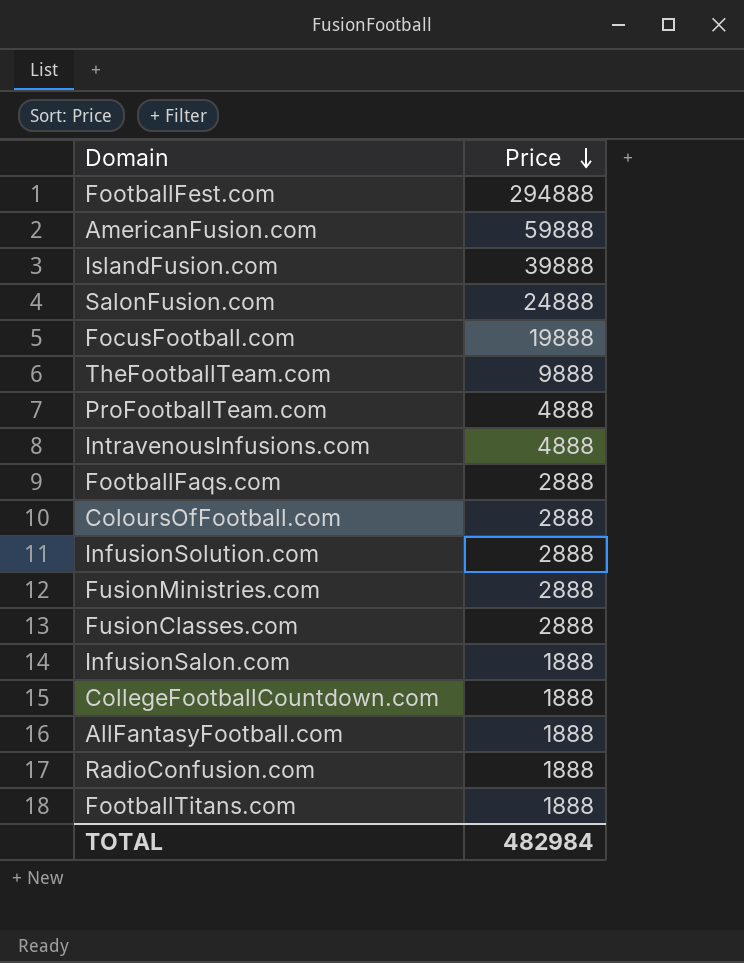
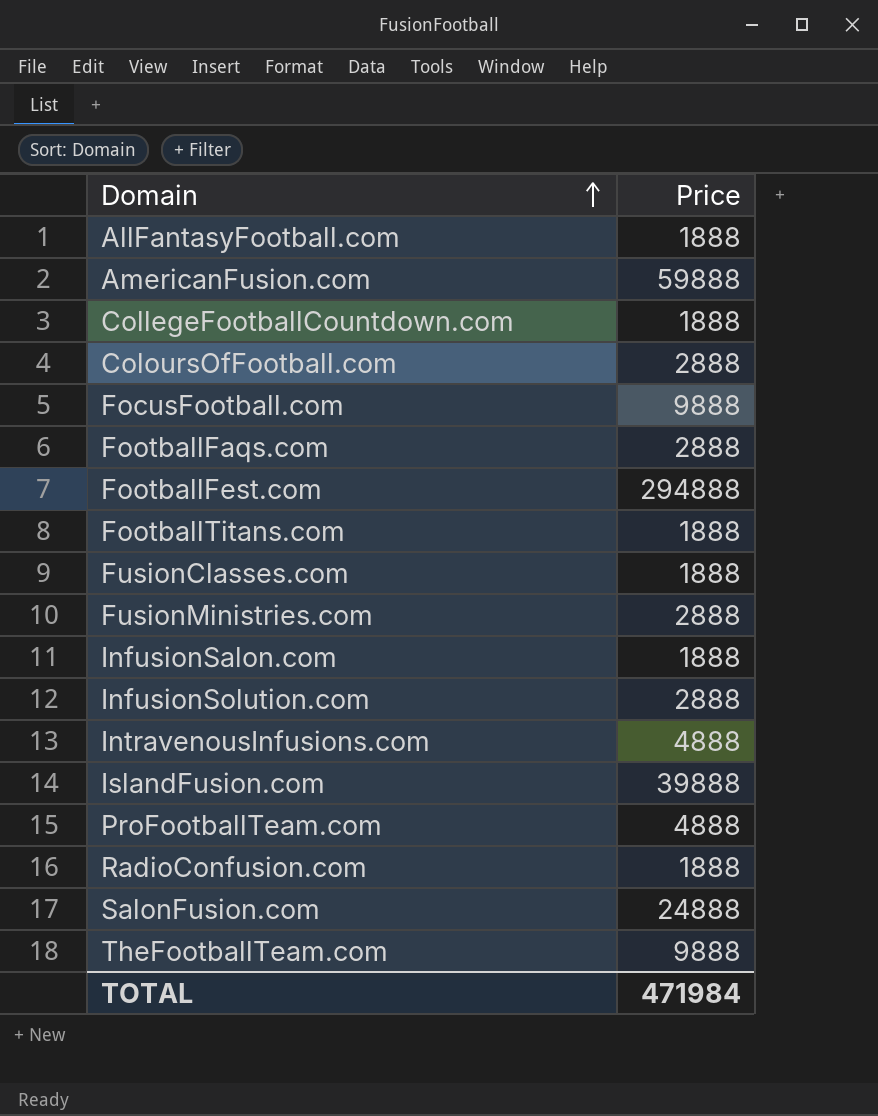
row order: Price descending -> Domain ascending
FocusFootball.com | Price: 19888 -> 9888
FusionClasses.com | Price: 2888 -> 1888
TOTAL | Price: 482984 -> 471984

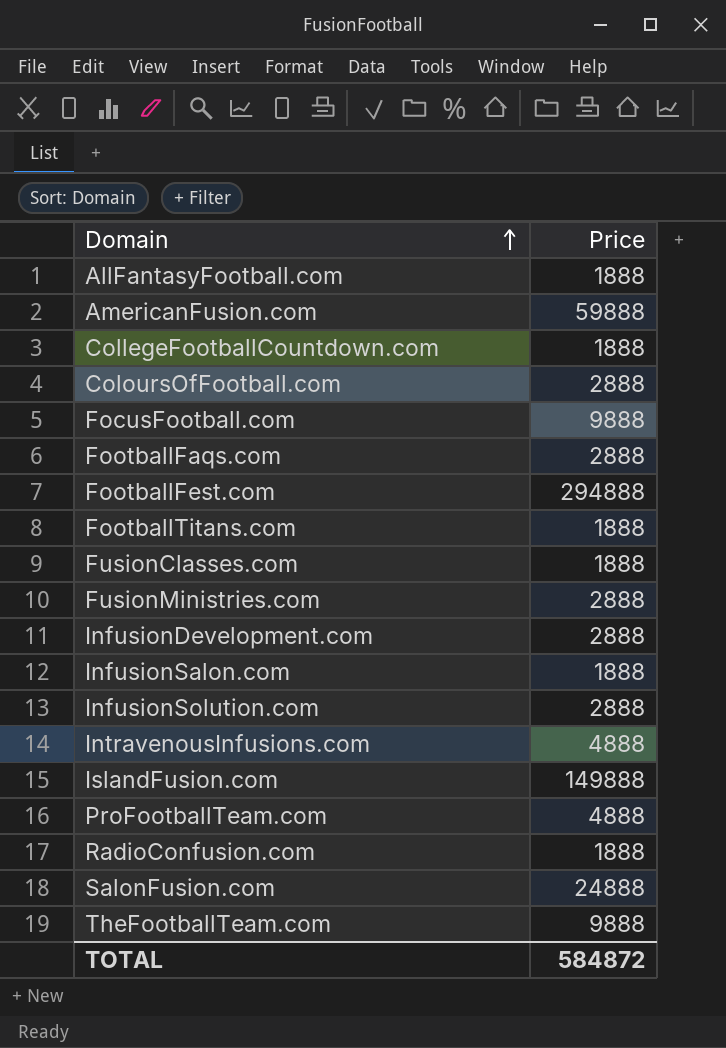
row InfusionDevelopment.com: none -> 2888
IslandFusion.com | Price: 39888 -> 149888
TOTAL | Price: 471984 -> 584872

